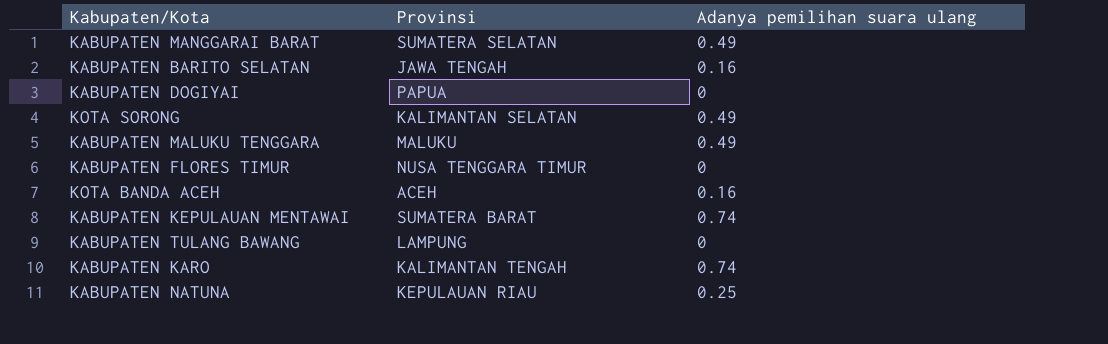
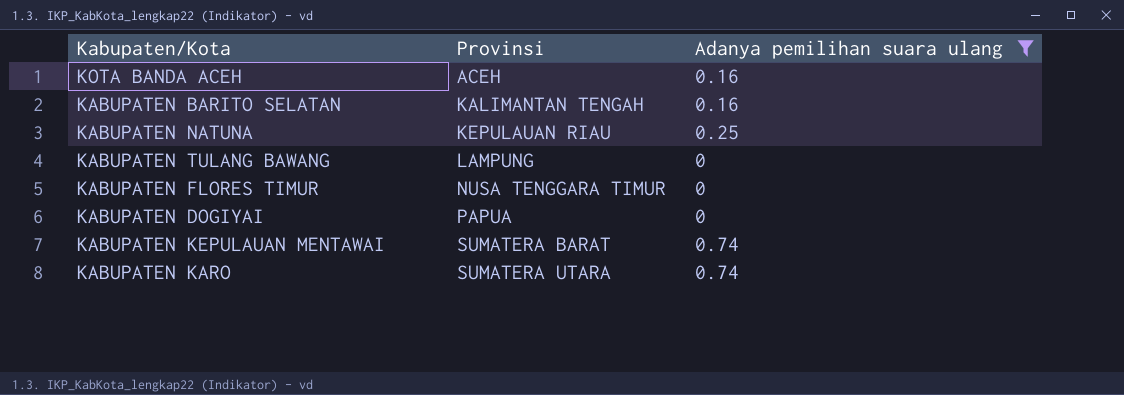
filter: none -> Adanya pemilihan suara ulang != 0.49
row order: none -> Provinsi ascending
KABUPATEN BARITO SELATAN | Provinsi: JAWA TENGAH -> KALIMANTAN TENGAH
KABUPATEN KARO | Provinsi: KALIMANTAN TENGAH -> SUMATERA UTARA

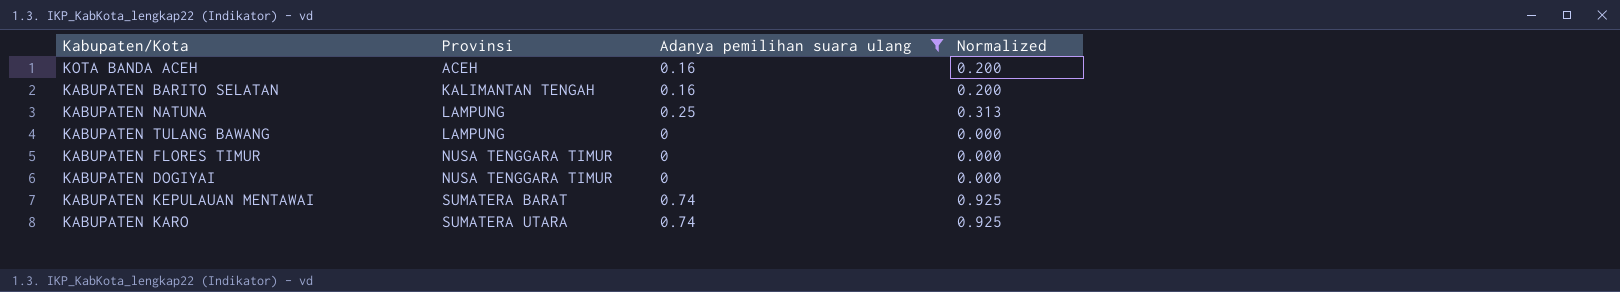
column Normalized | formula: none -> [Adanya pemilihan suara ulang] * 1.25
KABUPATEN NATUNA | Provinsi: KEPULAUAN RIAU -> LAMPUNG
KABUPATEN DOGIYAI | Provinsi: PAPUA -> NUSA TENGGARA TIMUR

